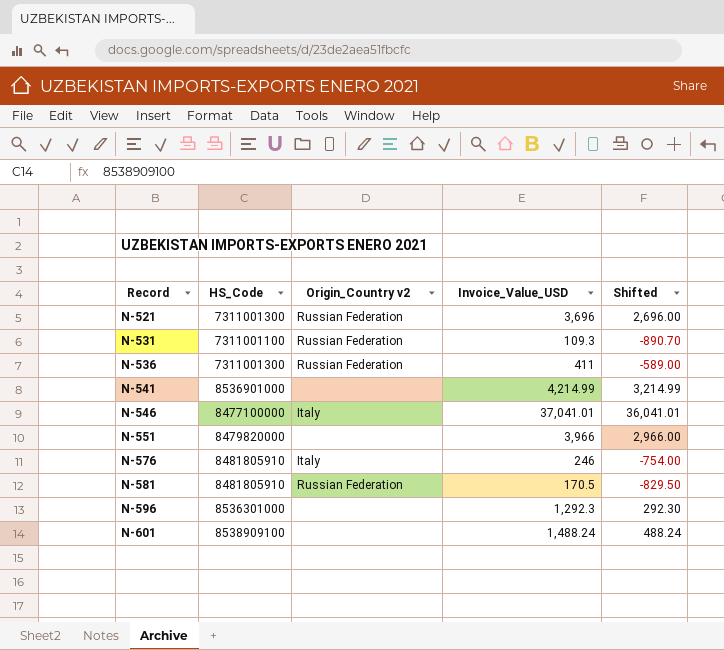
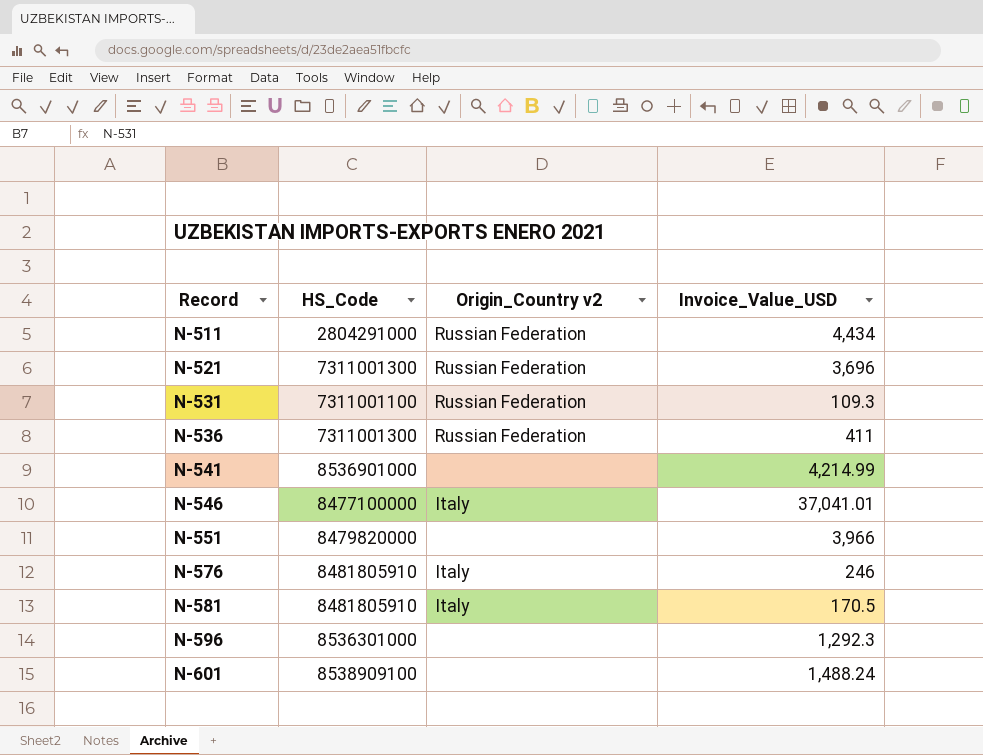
column Shifted | formula: [Invoice_Value_USD] - 1000 -> none
row N-511: none -> 2804291000 | Russian Federation | 4,434
N-581 | Origin_Country v2: Russian Federation -> Italy

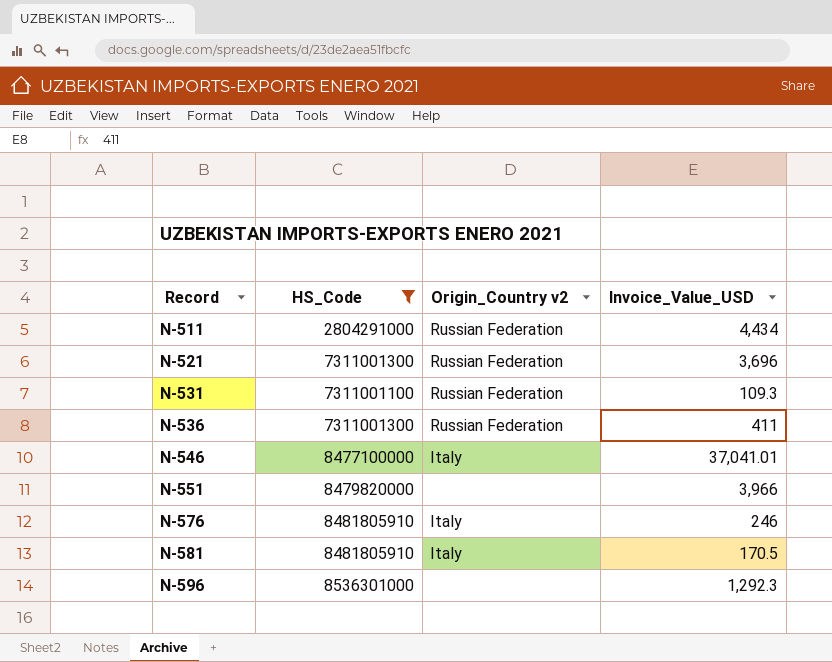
filter: none -> HS_Code <= 8536301000

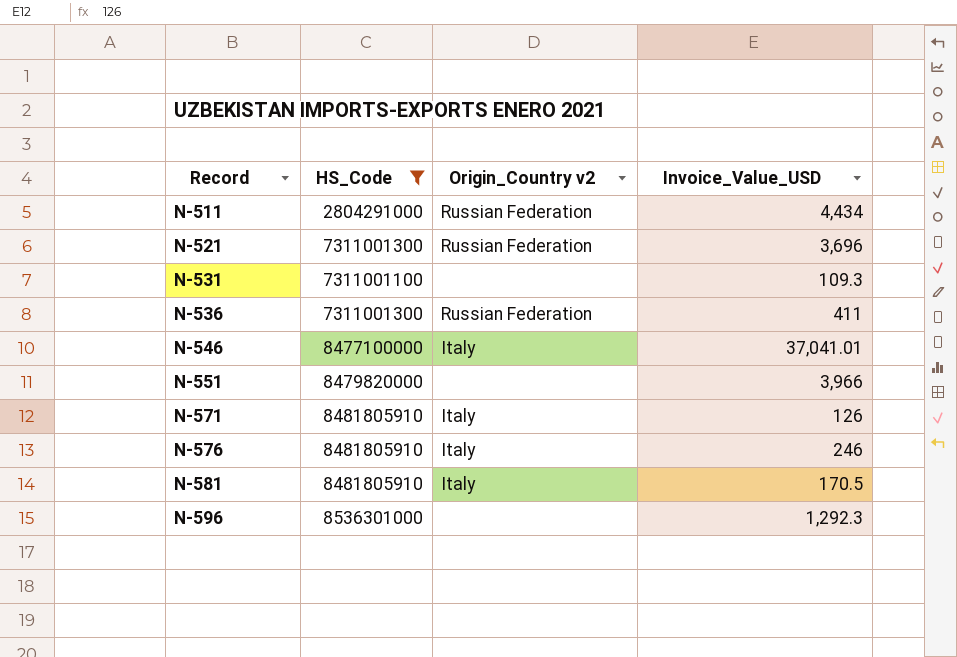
N-531 | Origin_Country v2: Russian Federation -> none
row N-571: none -> 8481805910 | Italy | 126

